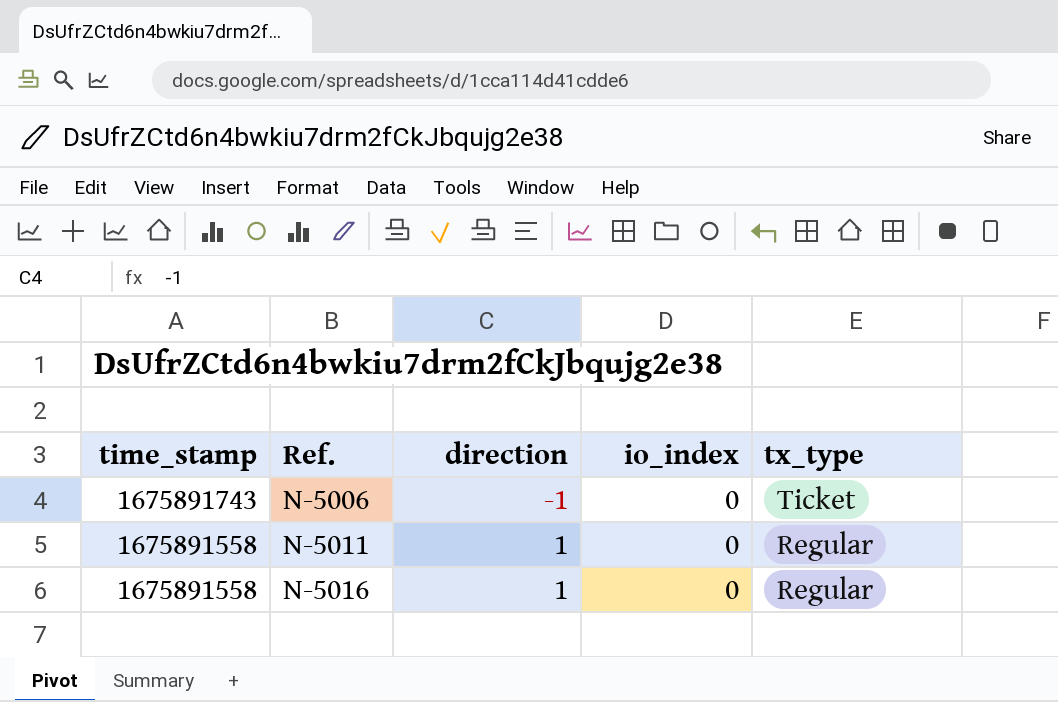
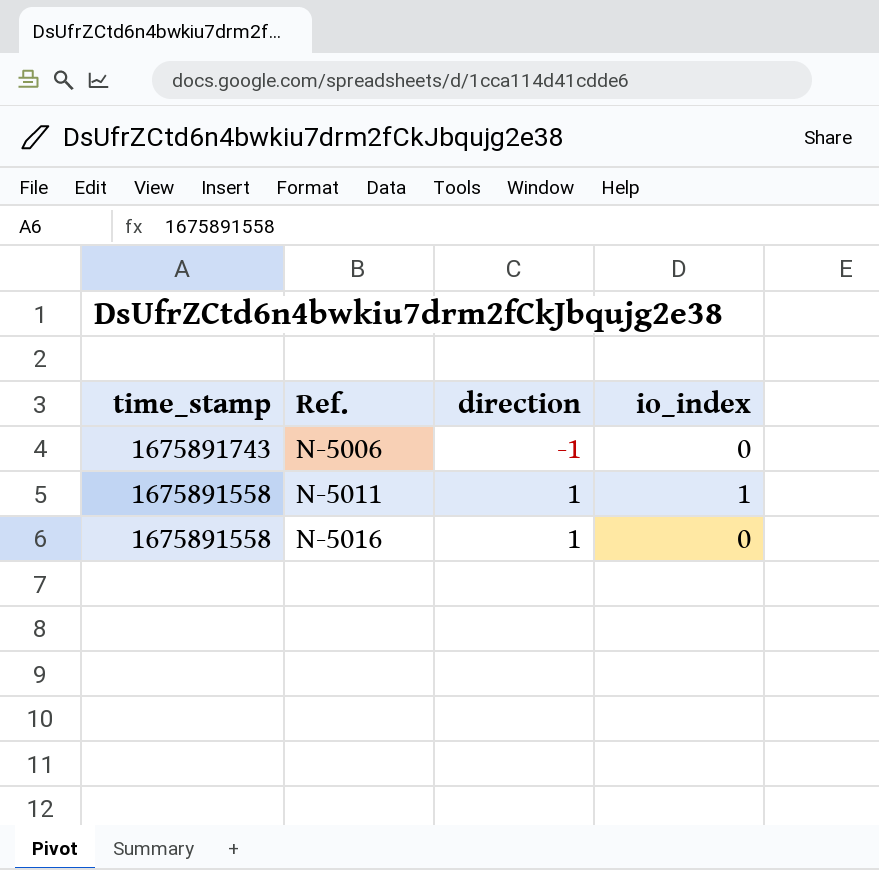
column tx_type | position: 5 -> none
N-5011 | io_index: 0 -> 1

